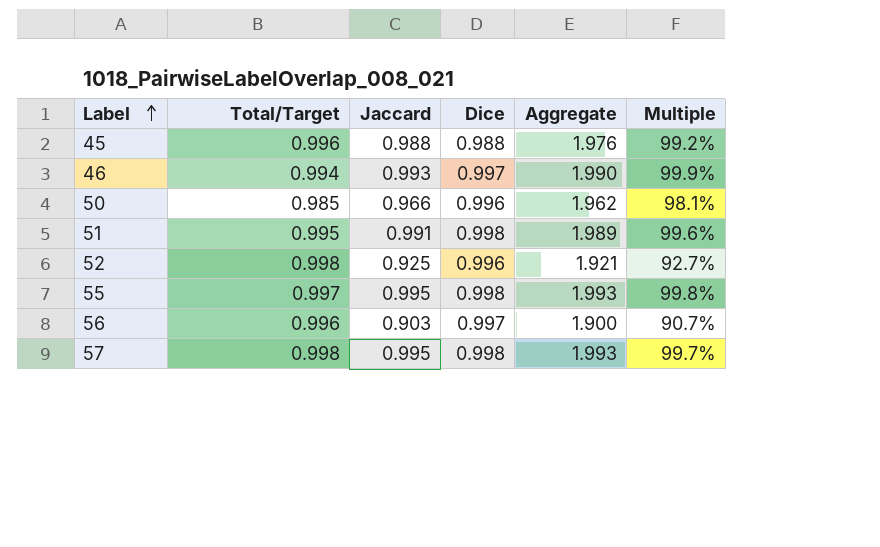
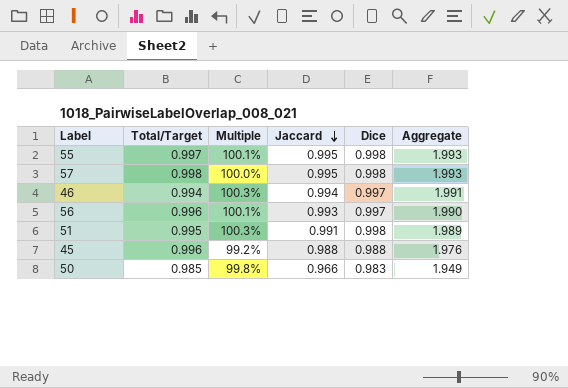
row order: Label ascending -> Jaccard descending
column Multiple | formula: [Jaccard] / [Total/Target] -> [Dice] / [Total/Target]
column Multiple | position: 6 -> 3
row 52: 0.998 | 0.925 | 0.996 | 1.921 | 92.7% -> none
46 | Jaccard: 0.993 -> 0.994
46 | Aggregate: 1.990 -> 1.991
56 | Jaccard: 0.903 -> 0.993
56 | Aggregate: 1.900 -> 1.990
50 | Dice: 0.996 -> 0.983
50 | Aggregate: 1.962 -> 1.949

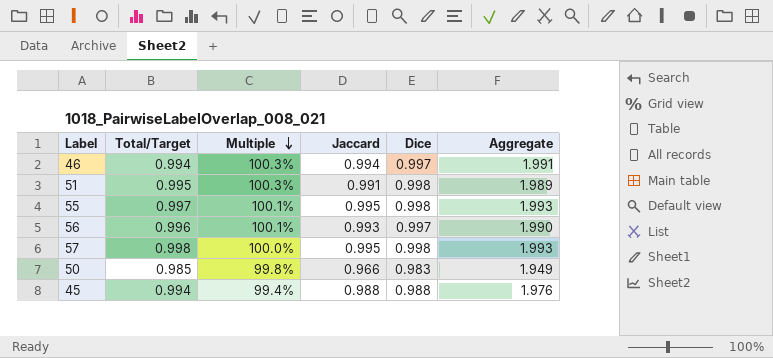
row order: Jaccard descending -> Multiple descending
45 | Total/Target: 0.996 -> 0.994
45 | Multiple: 99.2% -> 99.4%

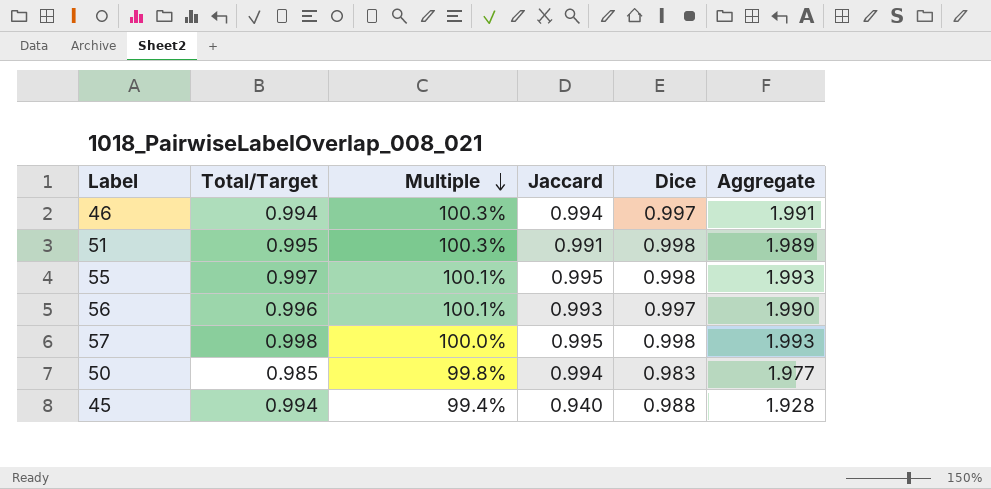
50 | Jaccard: 0.966 -> 0.994
50 | Aggregate: 1.949 -> 1.977
45 | Jaccard: 0.988 -> 0.940
45 | Aggregate: 1.976 -> 1.928

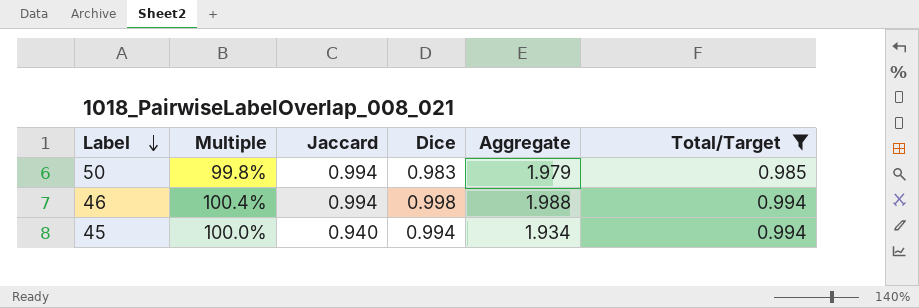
filter: none -> Total/Target <= 0.994
row order: Multiple descending -> Label descending
column Aggregate | formula: [Jaccard] + [Dice] -> [Jaccard] + [Total/Target]
column Total/Target | position: 2 -> 6
46 | Multiple: 100.3% -> 100.4%
46 | Dice: 0.997 -> 0.998
45 | Multiple: 99.4% -> 100.0%
45 | Dice: 0.988 -> 0.994

